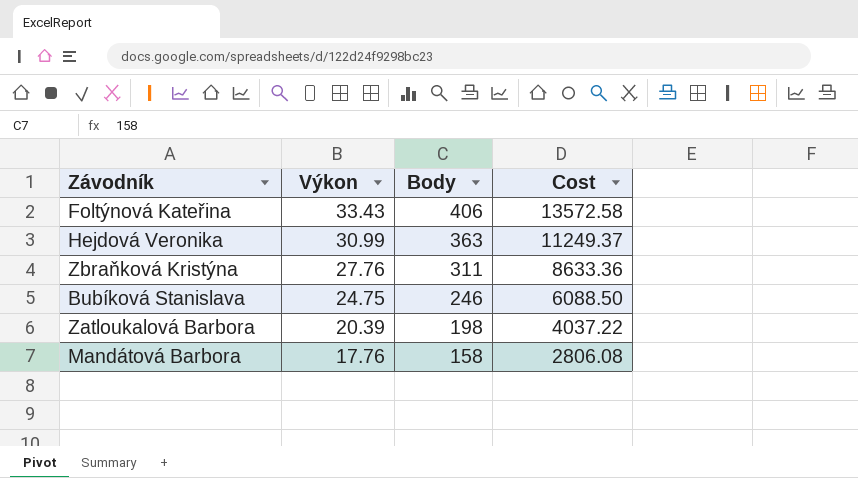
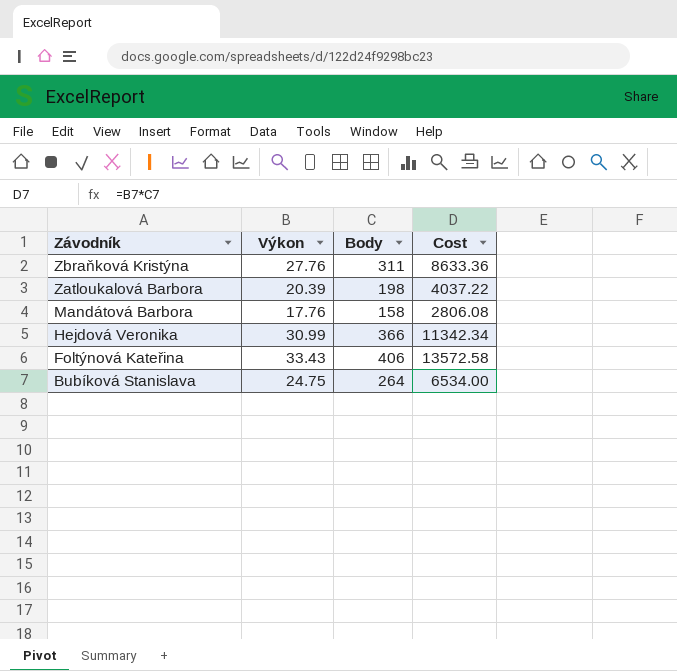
row order: Výkon descending -> Závodník descending
Hejdová Veronika | Body: 363 -> 366
Hejdová Veronika | Cost: 11249.37 -> 11342.34
Bubíková Stanislava | Body: 246 -> 264
Bubíková Stanislava | Cost: 6088.50 -> 6534.00

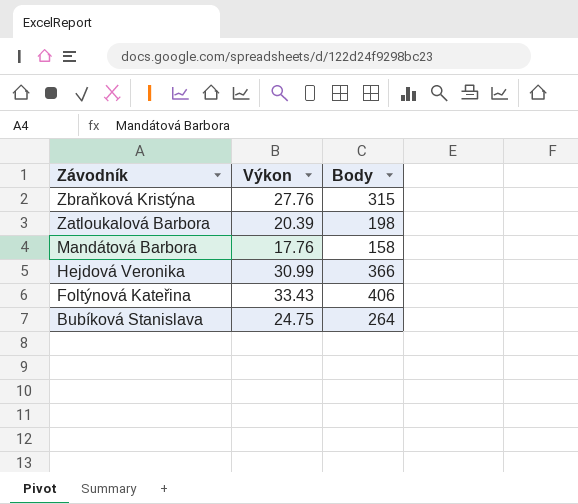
column Cost | formula: [Výkon] * [Body] -> none
Zbraňková Kristýna | Body: 311 -> 315

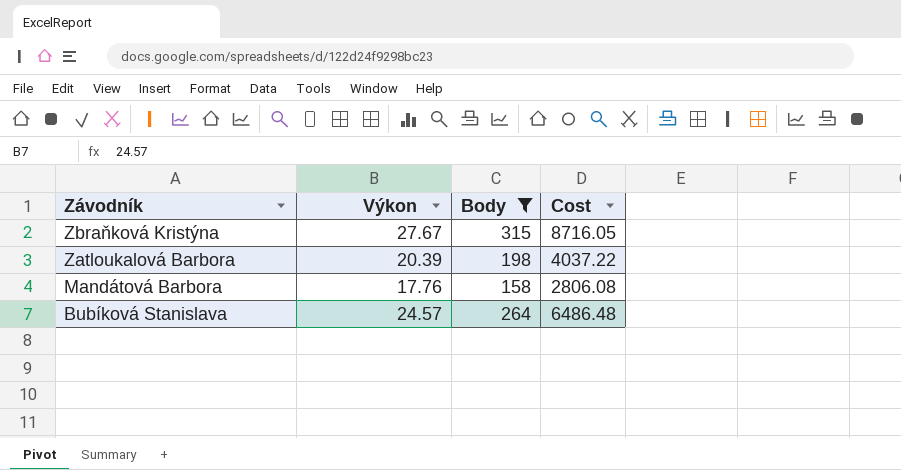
filter: none -> Body <= 315
column Cost | formula: none -> [Výkon] * [Body]
Zbraňková Kristýna | Výkon: 27.76 -> 27.67
Bubíková Stanislava | Výkon: 24.75 -> 24.57

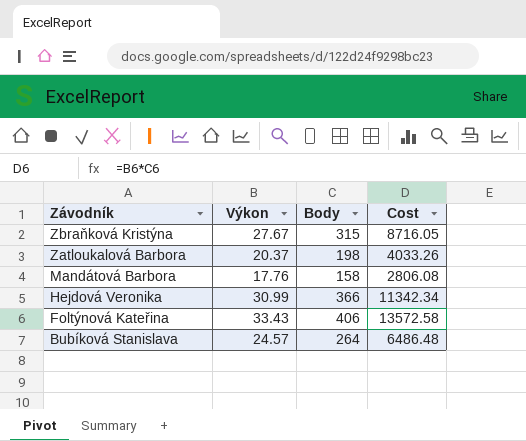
filter: Body <= 315 -> none
Zatloukalová Barbora | Výkon: 20.39 -> 20.37
Zatloukalová Barbora | Cost: 4037.22 -> 4033.26

